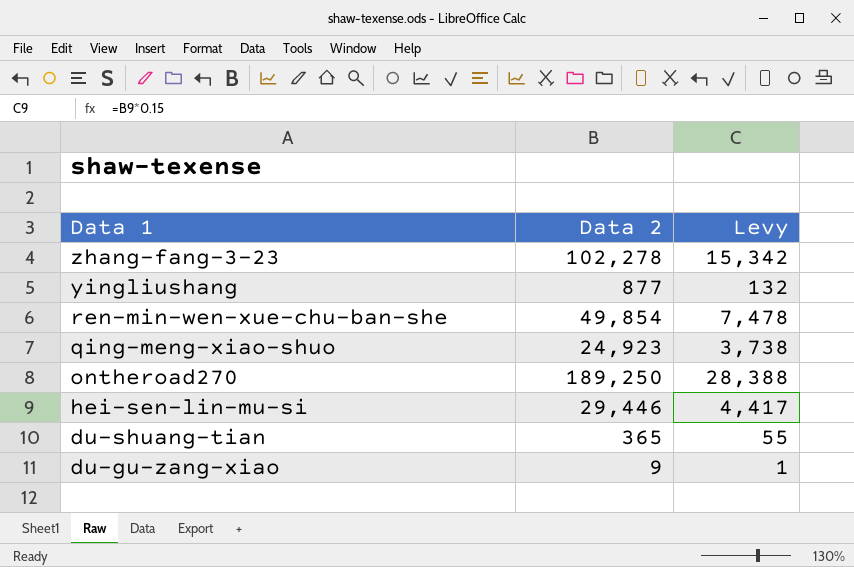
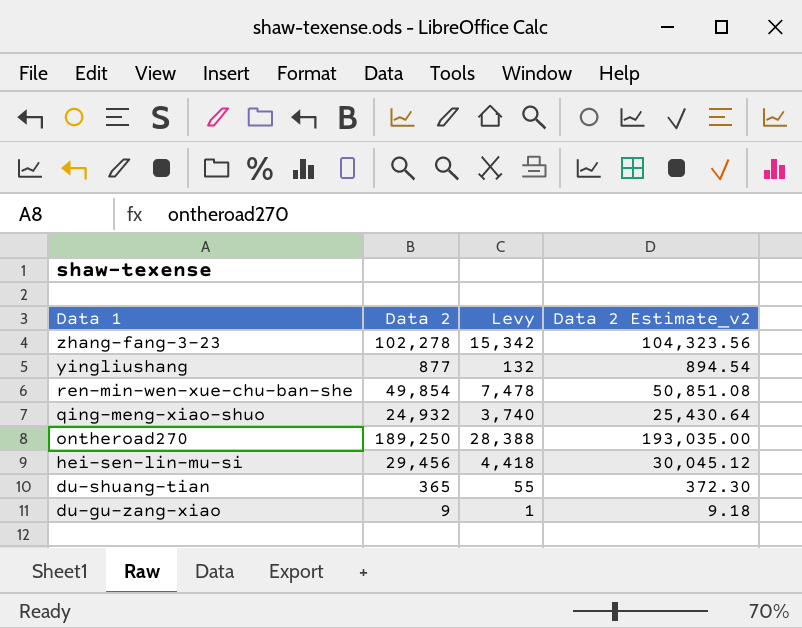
column Data 2 Estimate_v2 | formula: none -> [Data 2] * 1.02
qing-meng-xiao-shuo | Data 2: 24,923 -> 24,932
qing-meng-xiao-shuo | Levy: 3,738 -> 3,740
hei-sen-lin-mu-si | Data 2: 29,446 -> 29,456
hei-sen-lin-mu-si | Levy: 4,417 -> 4,418

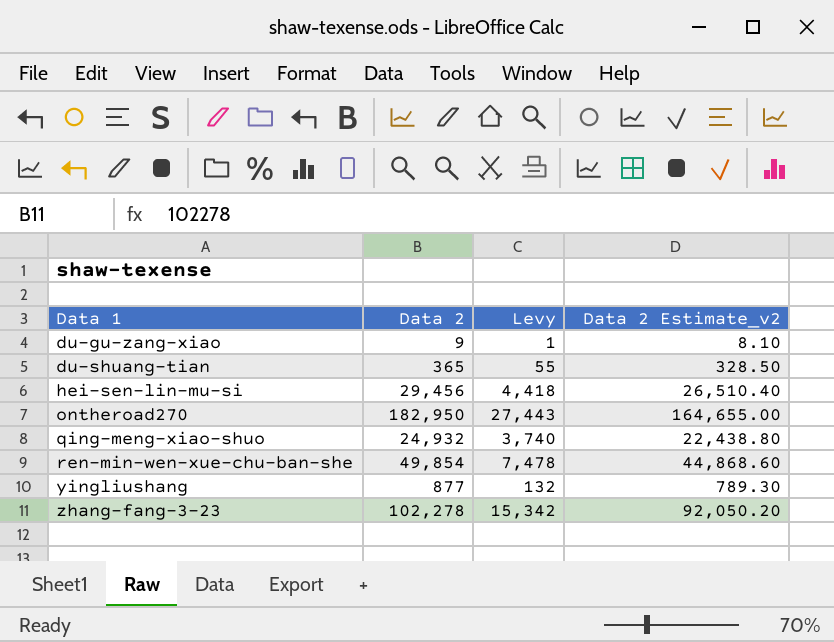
row order: Data 1 descending -> Data 1 ascending
column Data 2 Estimate_v2 | formula: [Data 2] * 1.02 -> [Data 2] * 0.9
ontheroad270 | Data 2: 189,250 -> 182,950
ontheroad270 | Levy: 28,388 -> 27,443

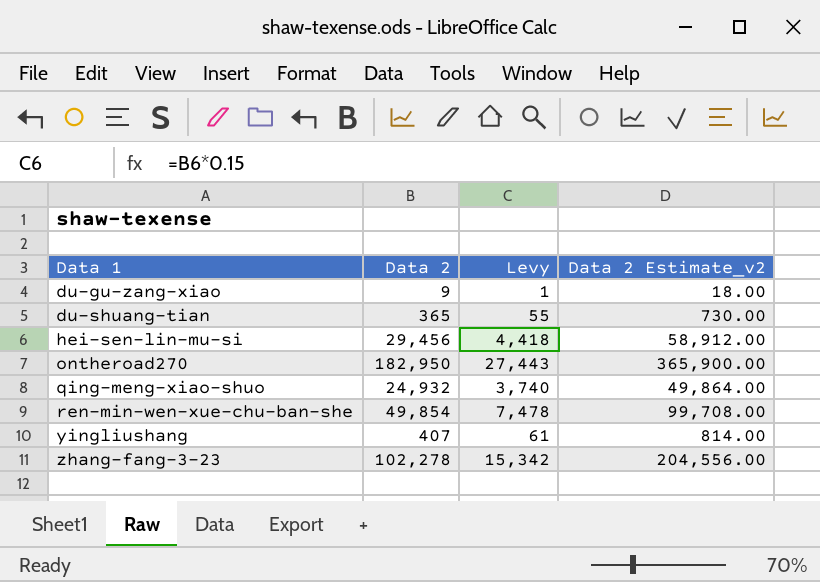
column Data 2 Estimate_v2 | formula: [Data 2] * 0.9 -> [Data 2] * 2
yingliushang | Data 2: 877 -> 407
yingliushang | Levy: 132 -> 61

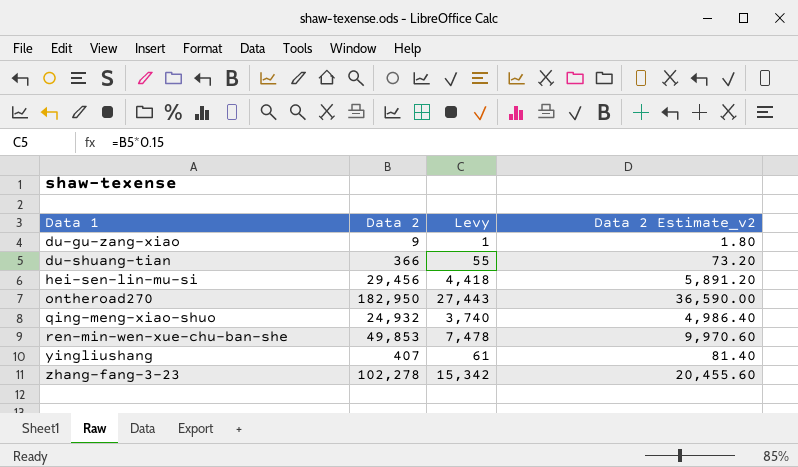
column Data 2 Estimate_v2 | formula: [Data 2] * 2 -> [Data 2] * 0.2
du-shuang-tian | Data 2: 365 -> 366
ren-min-wen-xue-chu-ban-she | Data 2: 49,854 -> 49,853

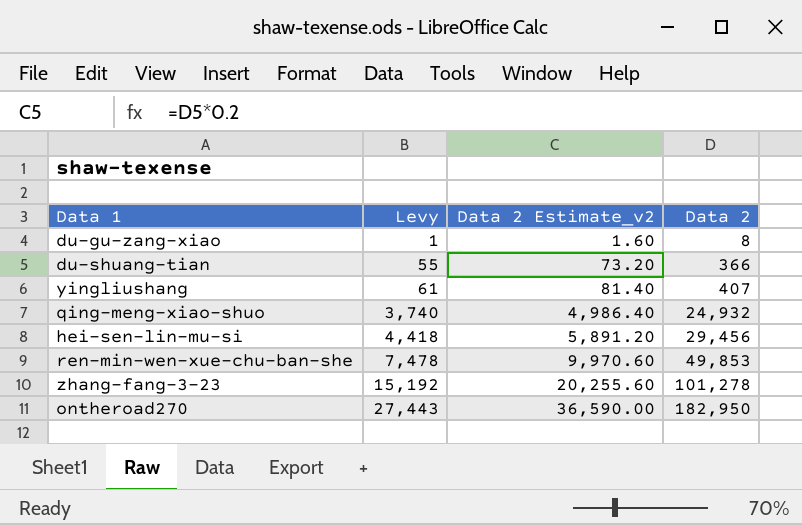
row order: Data 1 ascending -> Levy ascending
column Data 2 | position: 2 -> 4
du-gu-zang-xiao | Data 2 Estimate_v2: 1.80 -> 1.60
du-gu-zang-xiao | Data 2: 9 -> 8
zhang-fang-3-23 | Levy: 15,342 -> 15,192
zhang-fang-3-23 | Data 2 Estimate_v2: 20,455.60 -> 20,255.60
zhang-fang-3-23 | Data 2: 102,278 -> 101,278

